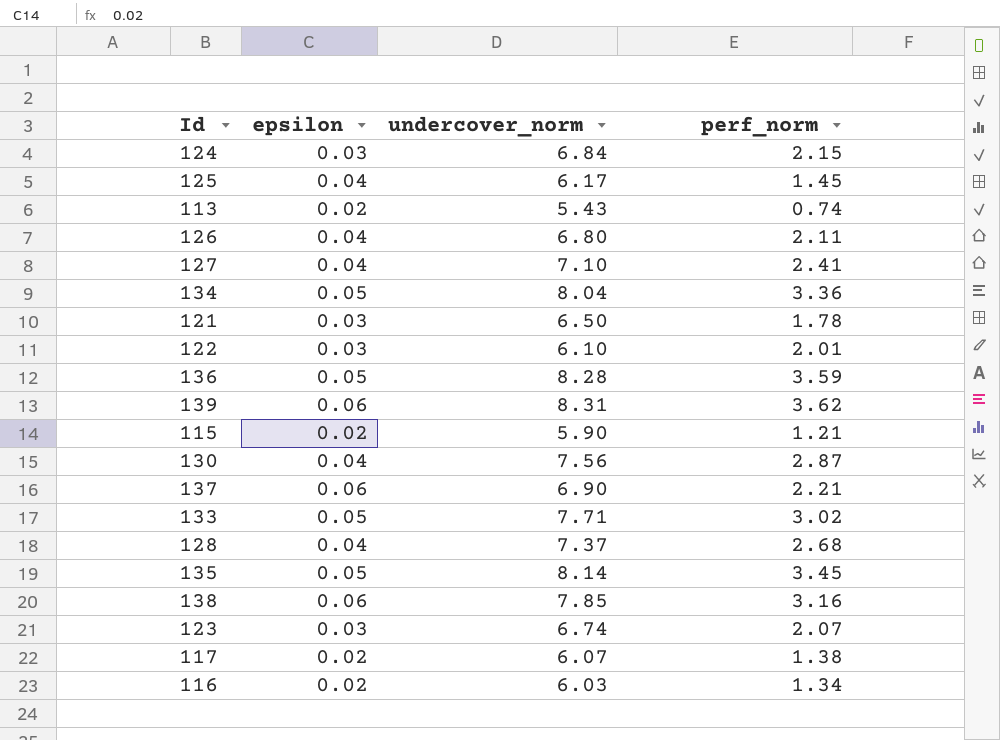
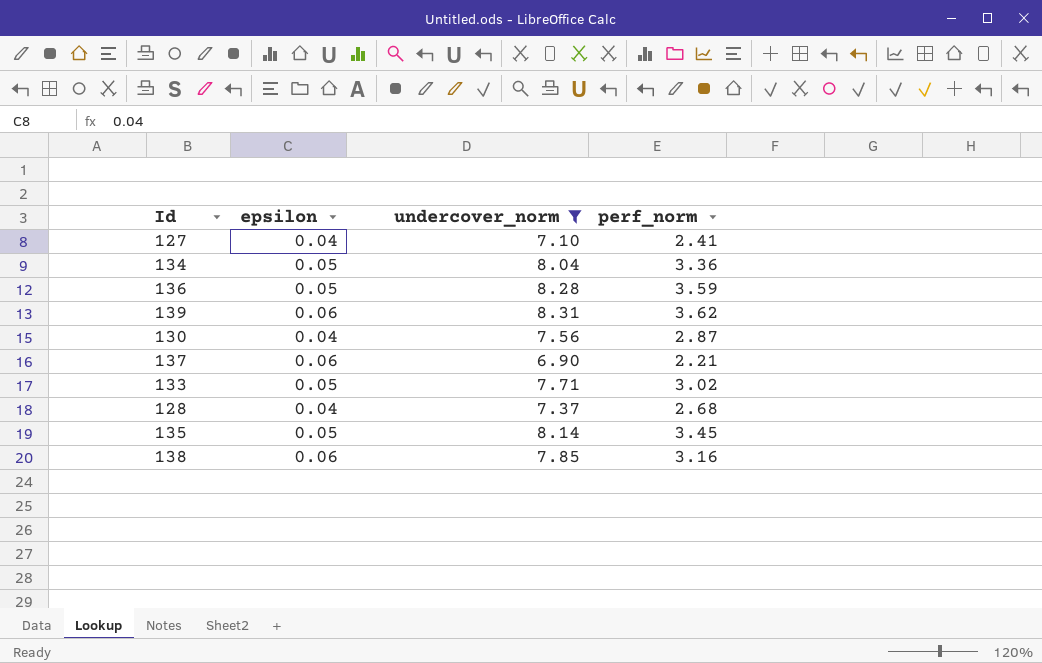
filter: none -> undercover_norm >= 6.90

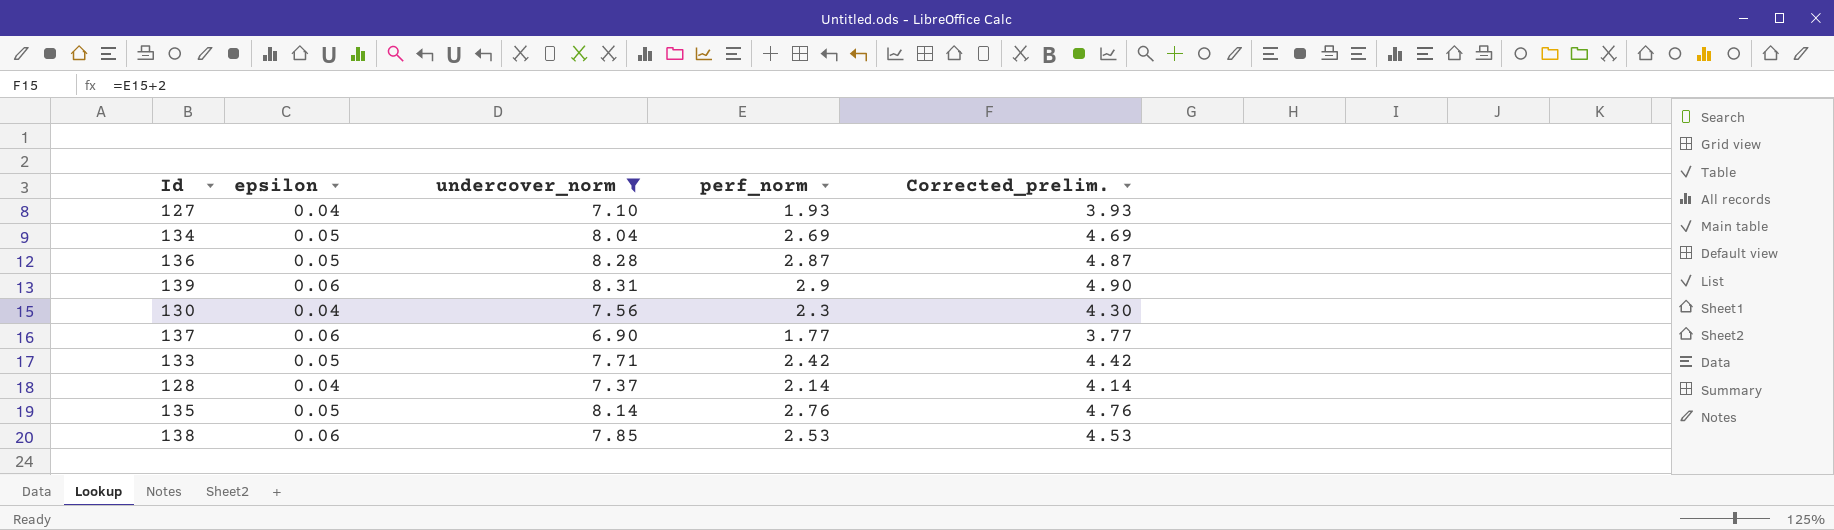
column Corrected_prelim. | formula: none -> [perf_norm] + 2
127 | perf_norm: 2.41 -> 1.93
134 | perf_norm: 3.36 -> 2.69
136 | perf_norm: 3.59 -> 2.87
139 | perf_norm: 3.62 -> 2.9
130 | perf_norm: 2.87 -> 2.3
137 | perf_norm: 2.21 -> 1.77
133 | perf_norm: 3.02 -> 2.42
128 | perf_norm: 2.68 -> 2.14
135 | perf_norm: 3.45 -> 2.76
138 | perf_norm: 3.16 -> 2.53

